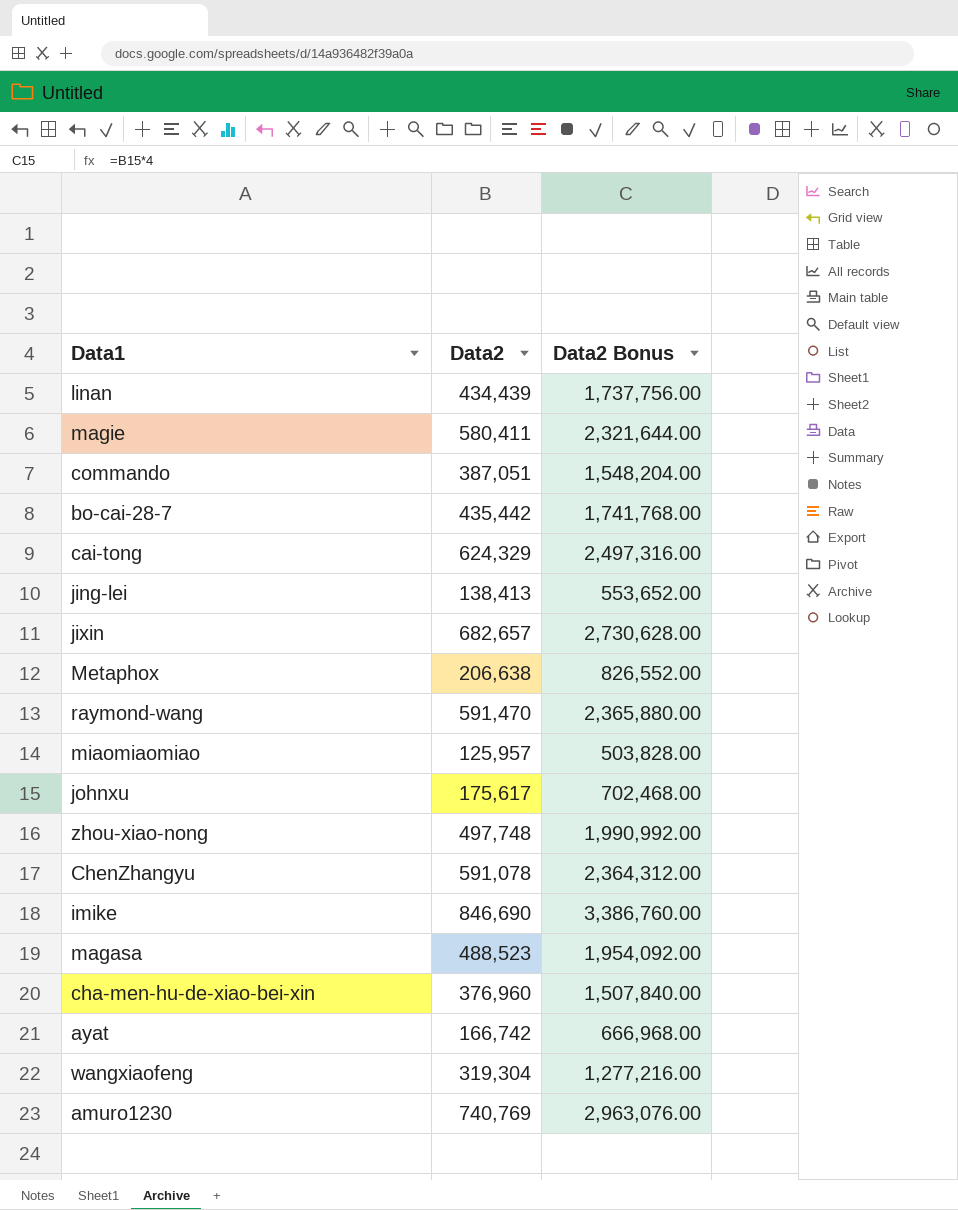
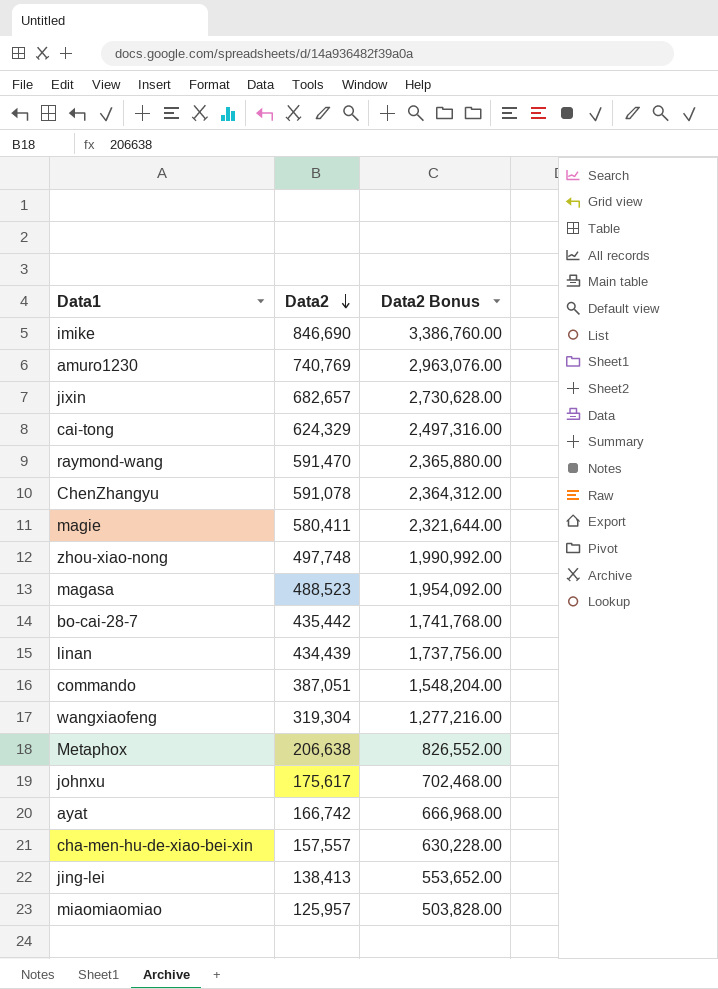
row order: none -> Data2 descending
cha-men-hu-de-xiao-bei-xin | Data2: 376,960 -> 157,557
cha-men-hu-de-xiao-bei-xin | Data2 Bonus: 1,507,840.00 -> 630,228.00

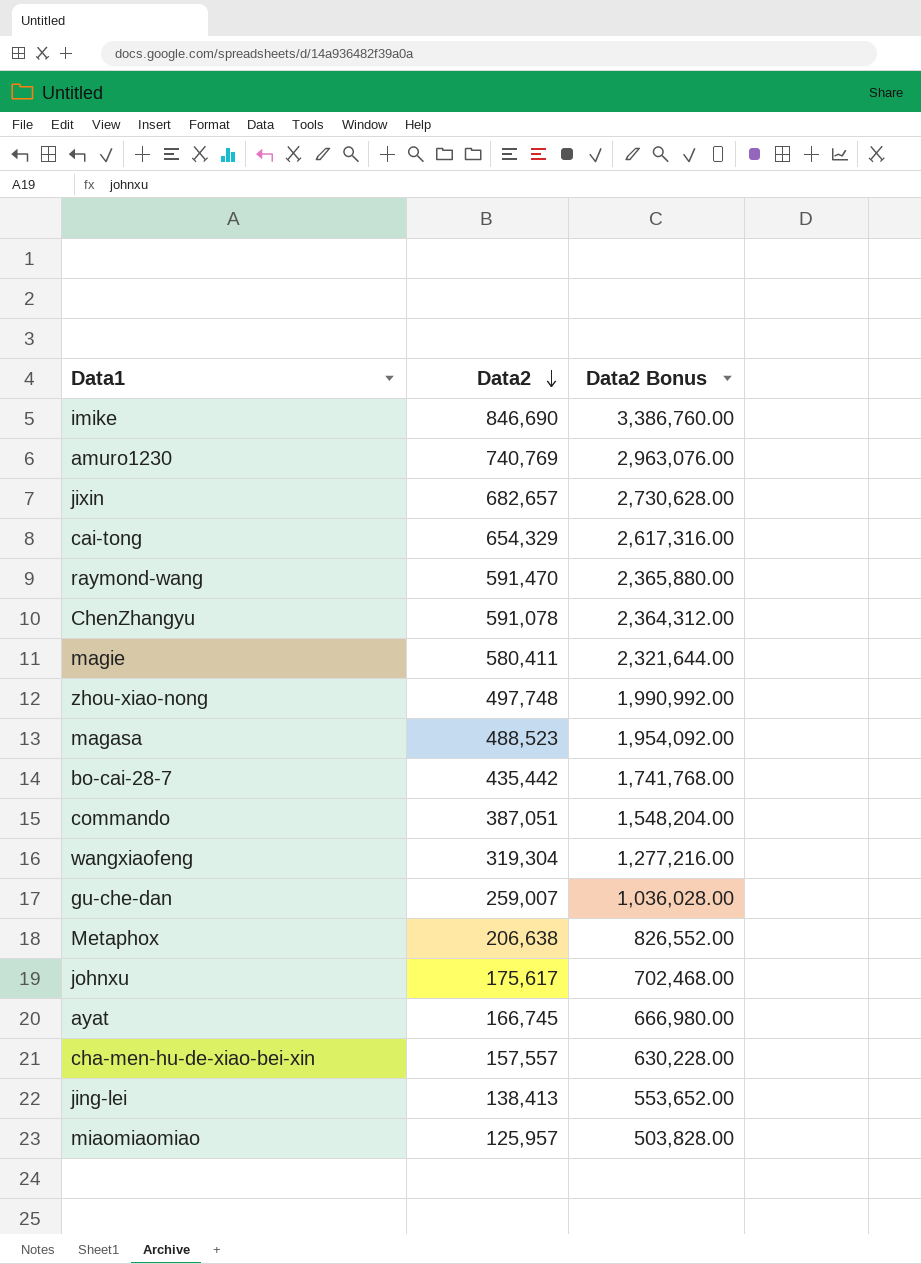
row linan: 434,439 | 1,737,756.00 -> none
cai-tong | Data2: 624,329 -> 654,329
cai-tong | Data2 Bonus: 2,497,316.00 -> 2,617,316.00
row gu-che-dan: none -> 259,007 | 1,036,028.00
ayat | Data2: 166,742 -> 166,745
ayat | Data2 Bonus: 666,968.00 -> 666,980.00

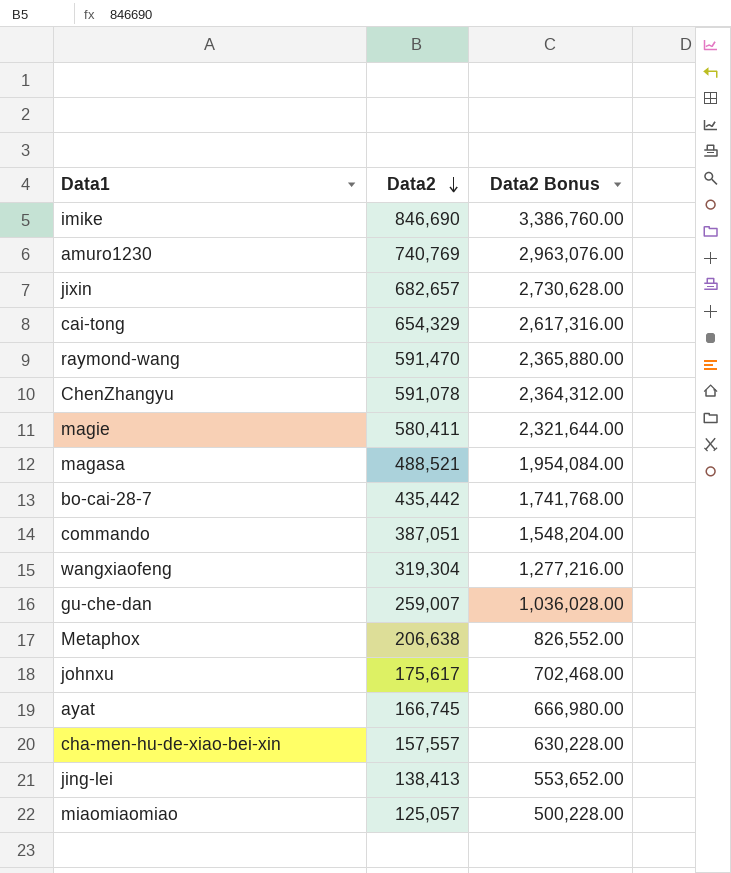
row zhou-xiao-nong: 497,748 | 1,990,992.00 -> none
magasa | Data2: 488,523 -> 488,521
magasa | Data2 Bonus: 1,954,092.00 -> 1,954,084.00
miaomiaomiao | Data2: 125,957 -> 125,057
miaomiaomiao | Data2 Bonus: 503,828.00 -> 500,228.00

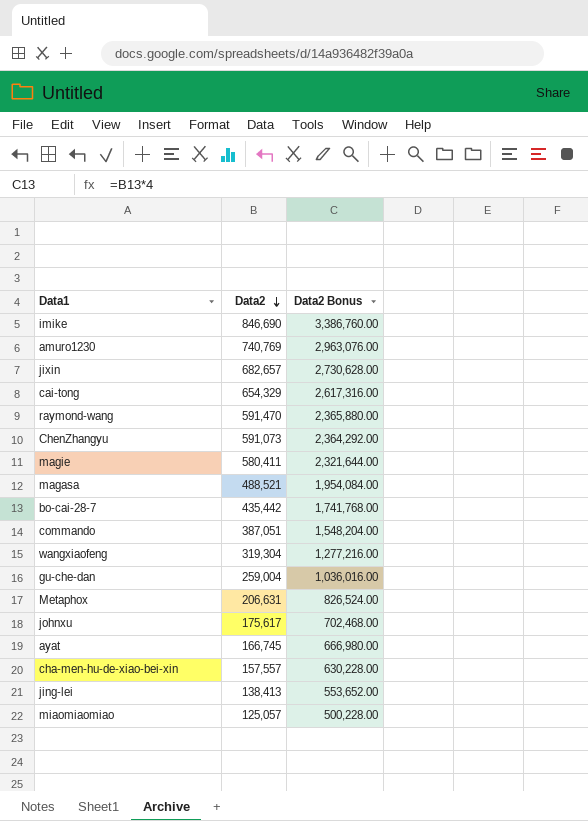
ChenZhangyu | Data2: 591,078 -> 591,073
ChenZhangyu | Data2 Bonus: 2,364,312.00 -> 2,364,292.00
gu-che-dan | Data2: 259,007 -> 259,004
gu-che-dan | Data2 Bonus: 1,036,028.00 -> 1,036,016.00
Metaphox | Data2: 206,638 -> 206,631
Metaphox | Data2 Bonus: 826,552.00 -> 826,524.00

